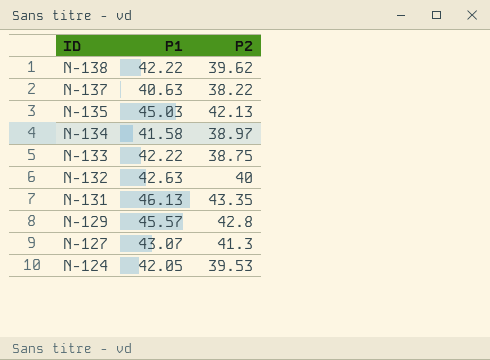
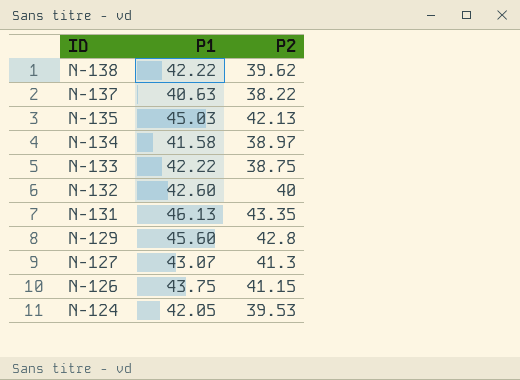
N-132 | P1: 42.63 -> 42.60
N-129 | P1: 45.57 -> 45.60
row N-126: none -> 43.75 | 41.15

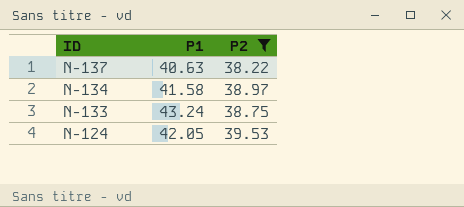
filter: none -> P2 <= 39.53
N-133 | P1: 42.22 -> 43.24

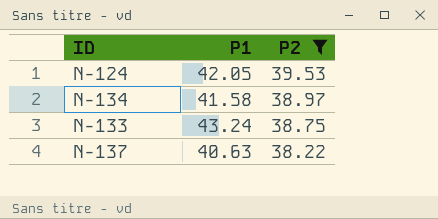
row order: ID descending -> P2 descending

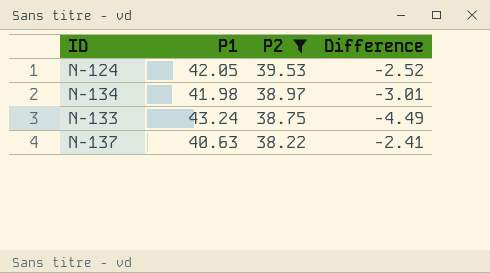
column Difference | formula: none -> [P2] - [P1]
N-134 | P1: 41.58 -> 41.98

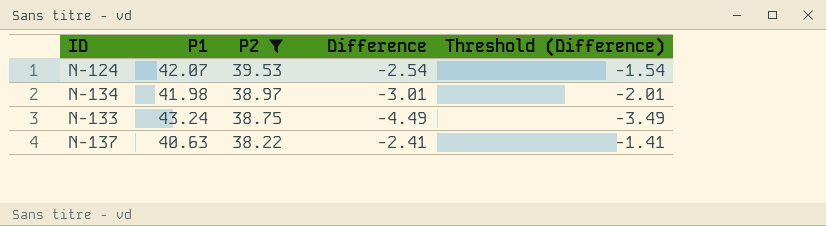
column Threshold (Difference) | formula: none -> [Difference] + 1
N-124 | P1: 42.05 -> 42.07
N-124 | Difference: -2.52 -> -2.54

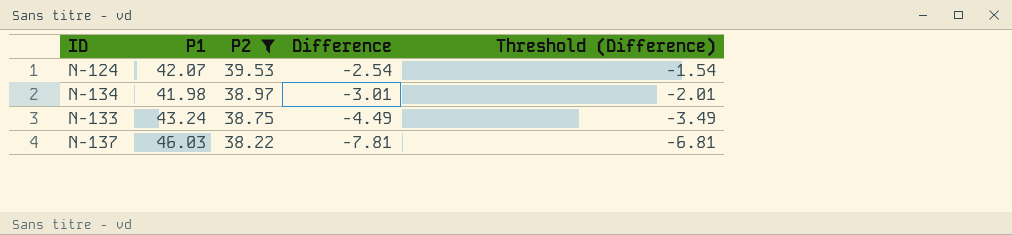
N-137 | P1: 40.63 -> 46.03
N-137 | Difference: -2.41 -> -7.81
N-137 | Threshold (Difference): -1.41 -> -6.81

